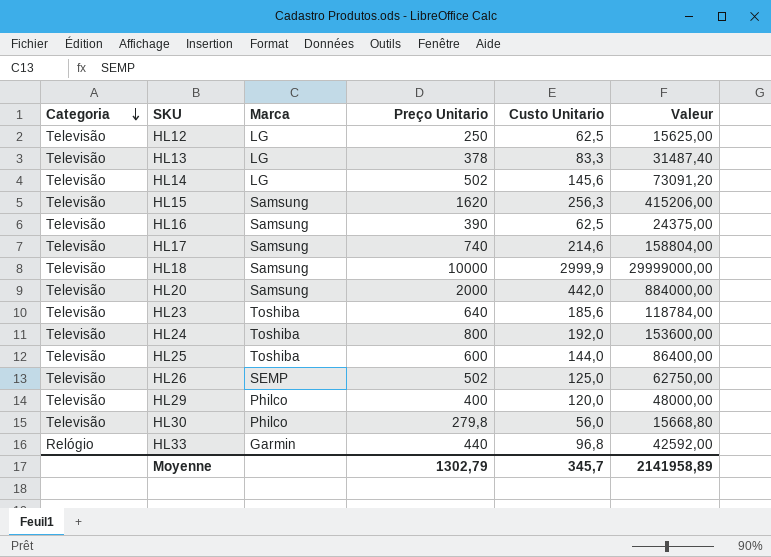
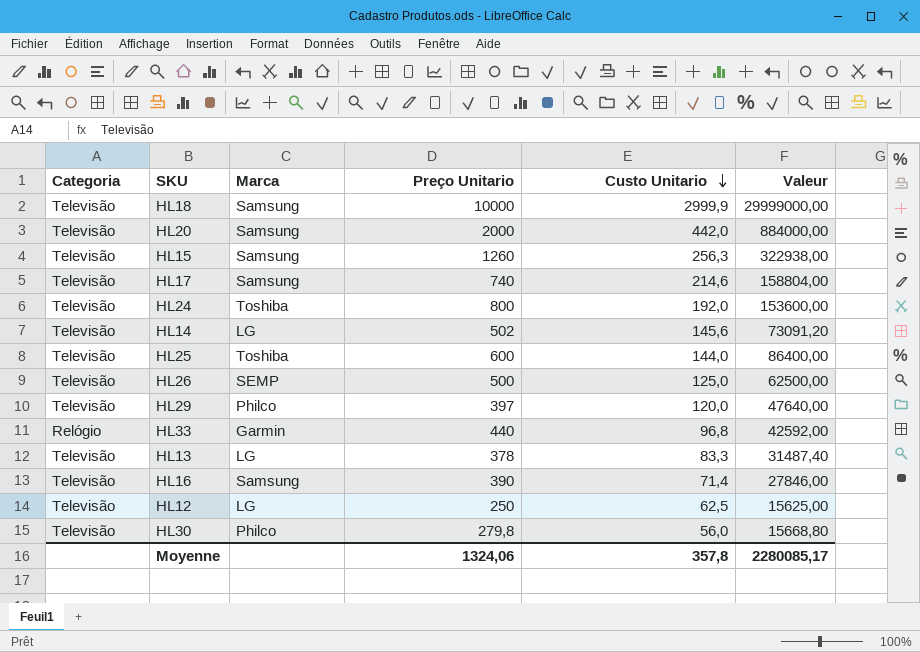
row order: Categoria descending -> Custo Unitario descending
row HL23: Televisão | Toshiba | 640 | 185,6 | 118784,00 -> none
HL15 | Preço Unitario: 1620 -> 1260
HL15 | Valeur: 415206,00 -> 322938,00
HL26 | Preço Unitario: 502 -> 500
HL26 | Valeur: 62750,00 -> 62500,00
HL29 | Preço Unitario: 400 -> 397
HL29 | Valeur: 48000,00 -> 47640,00
HL16 | Custo Unitario: 62,5 -> 71,4
HL16 | Valeur: 24375,00 -> 27846,00
Moyenne | Preço Unitario: 1302,79 -> 1324,06
Moyenne | Custo Unitario: 345,7 -> 357,8
Moyenne | Valeur: 2141958,89 -> 2280085,17

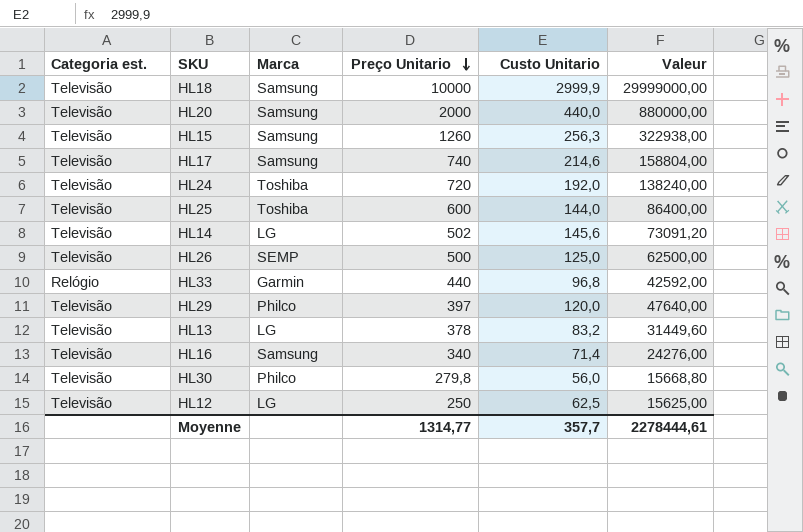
row order: Custo Unitario descending -> Preço Unitario descending
column name: Categoria -> Categoria est.
HL20 | Custo Unitario: 442,0 -> 440,0
HL20 | Valeur: 884000,00 -> 880000,00
HL24 | Preço Unitario: 800 -> 720
HL24 | Valeur: 153600,00 -> 138240,00
HL13 | Custo Unitario: 83,3 -> 83,2
HL13 | Valeur: 31487,40 -> 31449,60
HL16 | Preço Unitario: 390 -> 340
HL16 | Valeur: 27846,00 -> 24276,00
Moyenne | Preço Unitario: 1324,06 -> 1314,77
Moyenne | Custo Unitario: 357,8 -> 357,7
Moyenne | Valeur: 2280085,17 -> 2278444,61

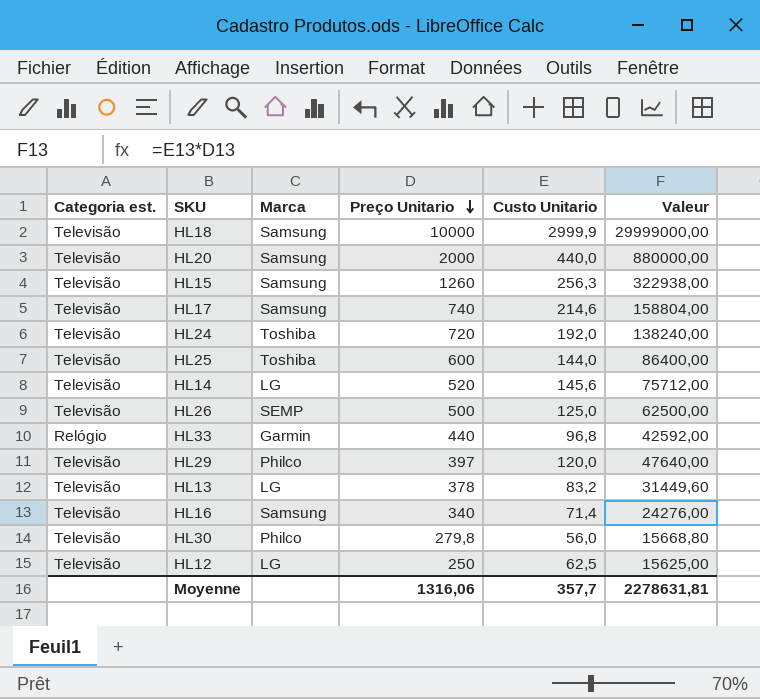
HL14 | Preço Unitario: 502 -> 520
HL14 | Valeur: 73091,20 -> 75712,00
Moyenne | Preço Unitario: 1314,77 -> 1316,06
Moyenne | Valeur: 2278444,61 -> 2278631,81

